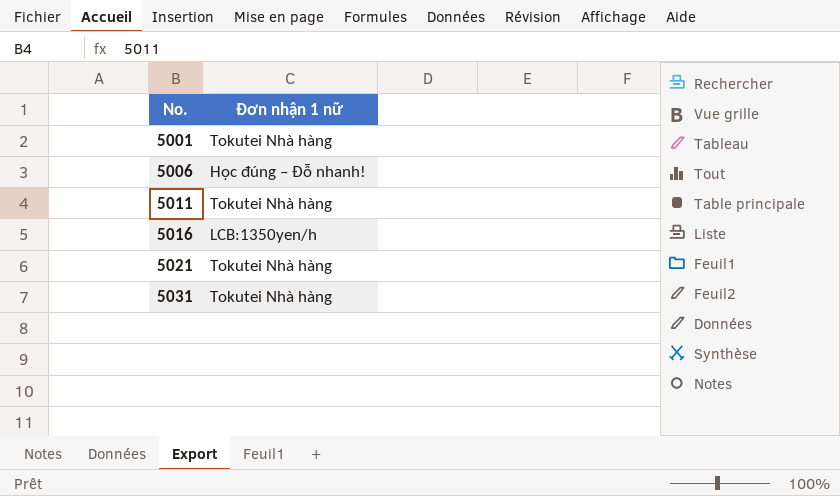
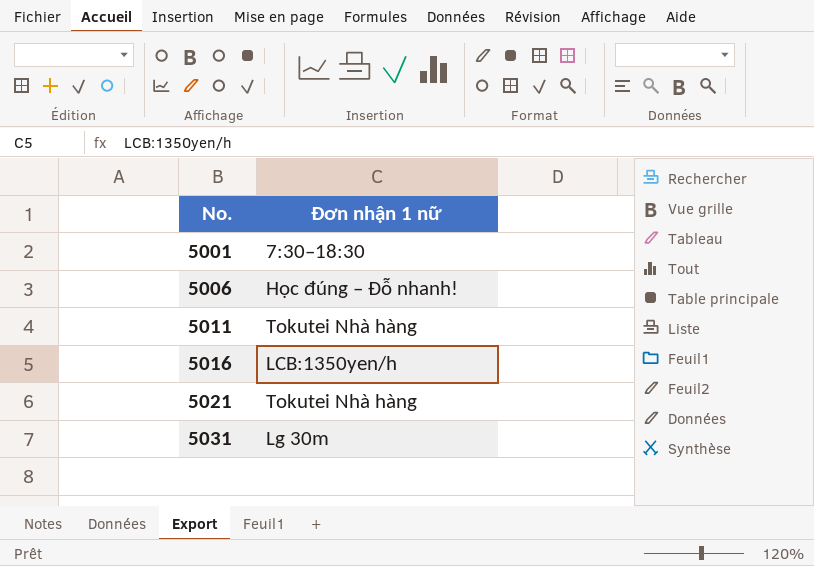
5001 | Đơn nhận 1 nữ: Tokutei Nhà hàng -> 7:30–18:30
5031 | Đơn nhận 1 nữ: Tokutei Nhà hàng -> Lg 30m

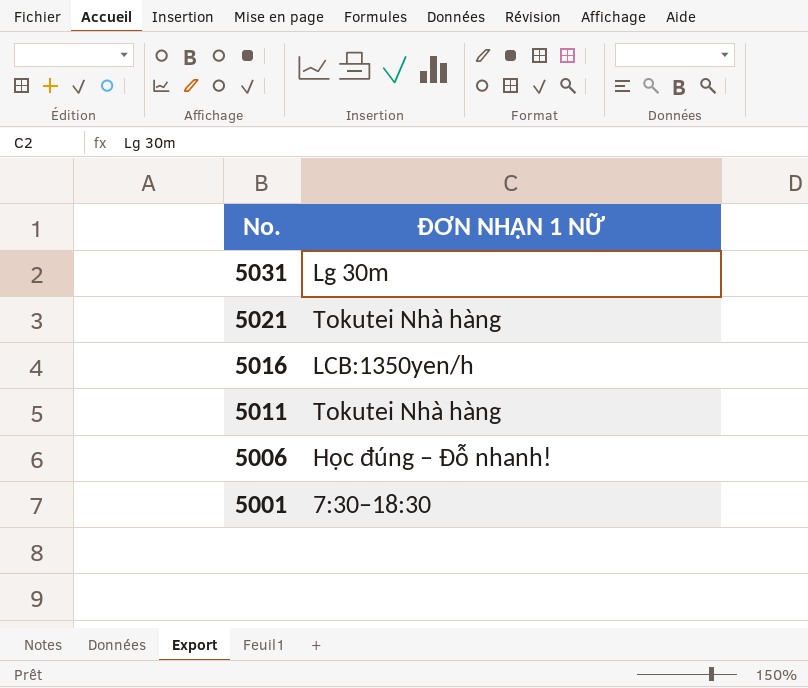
row order: No. ascending -> No. descending
column name: Đơn nhận 1 nữ -> ĐƠN NHẬN 1 NỮ

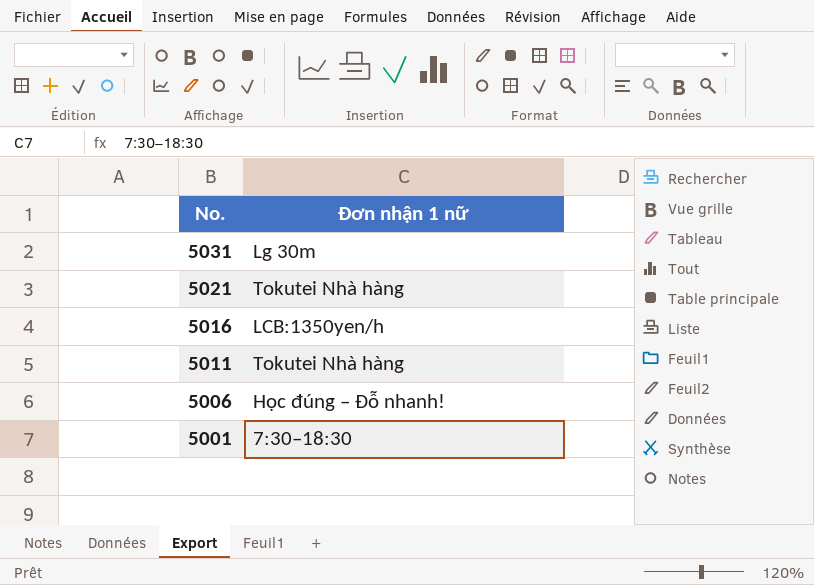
column name: ĐƠN NHẬN 1 NỮ -> Đơn nhận 1 nữ

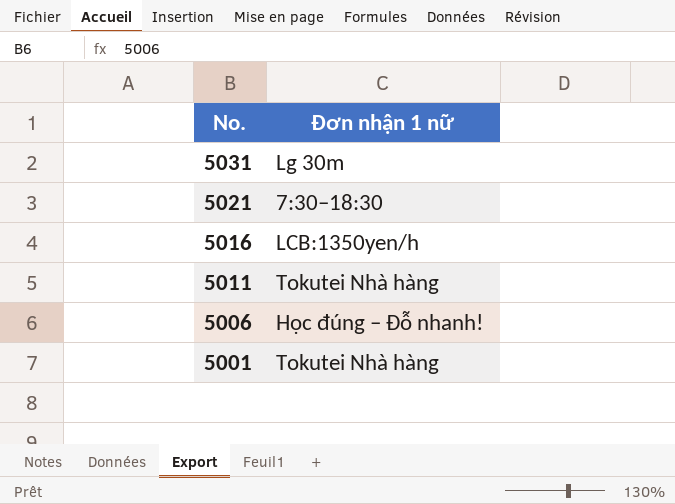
5021 | Đơn nhận 1 nữ: Tokutei Nhà hàng -> 7:30–18:30
5001 | Đơn nhận 1 nữ: 7:30–18:30 -> Tokutei Nhà hàng

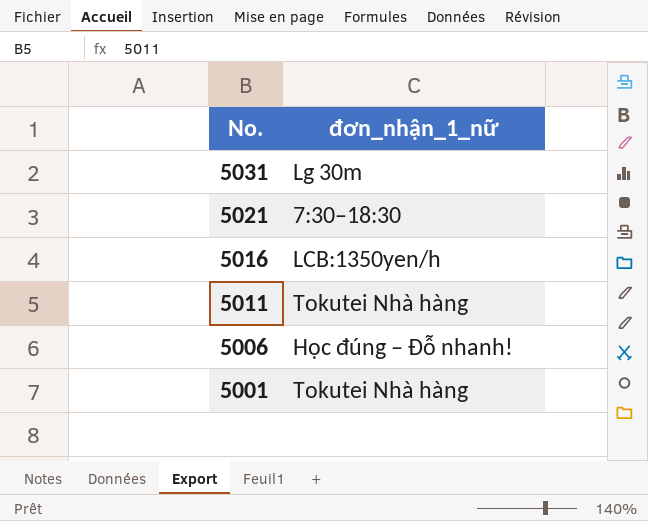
column name: Đơn nhận 1 nữ -> đơn_nhận_1_nữ

